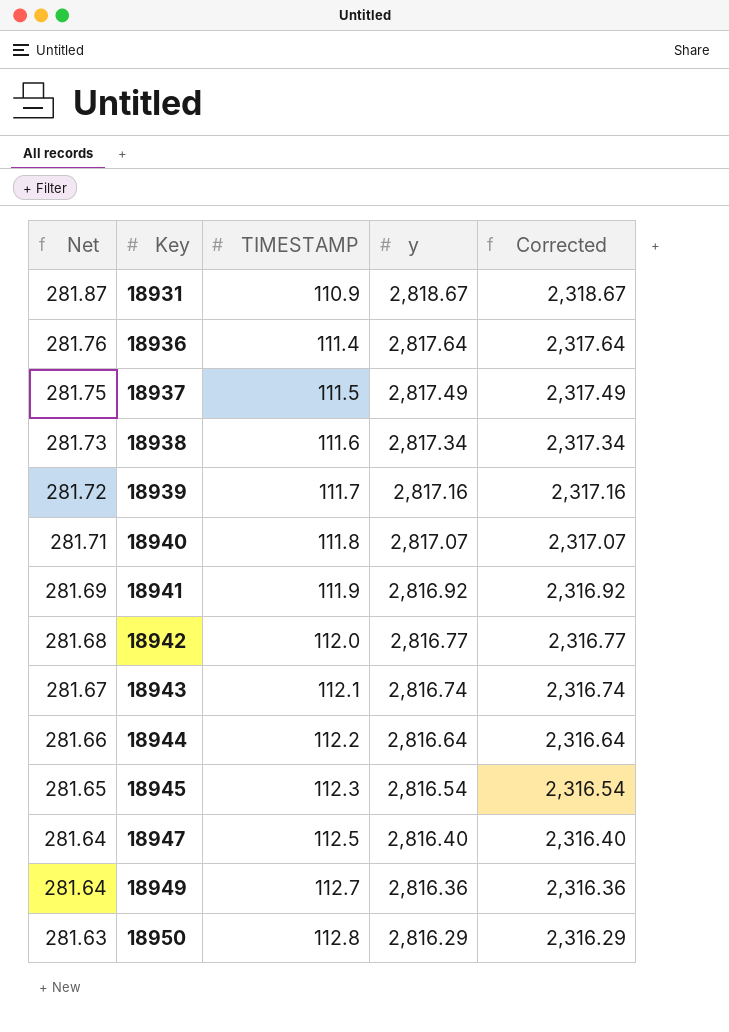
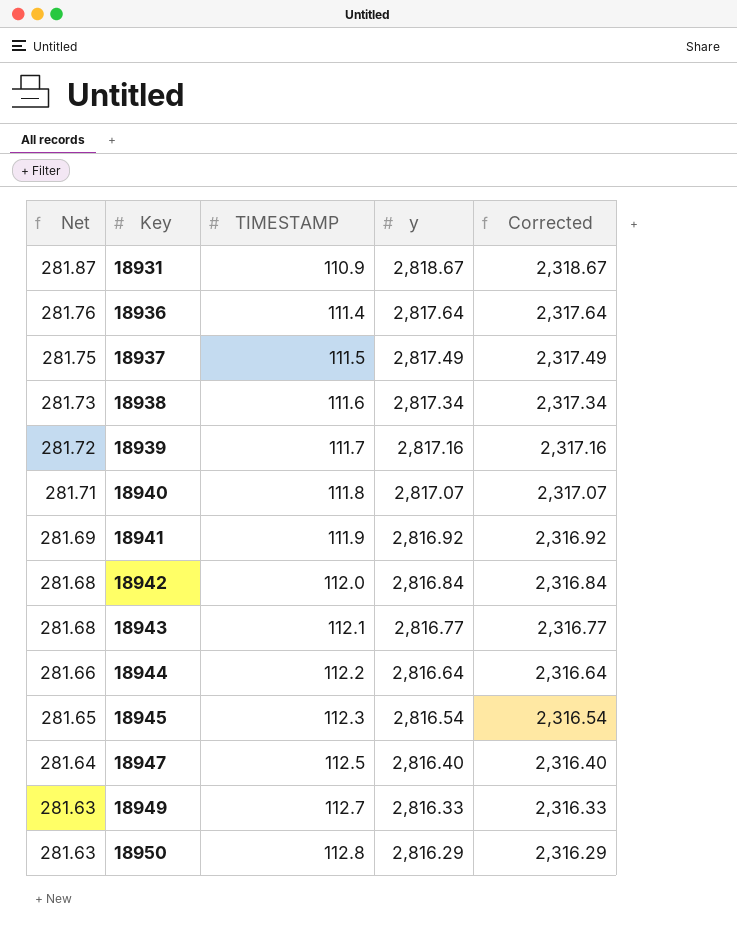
18942 | y: 2,816.77 -> 2,816.84
18942 | Corrected: 2,316.77 -> 2,316.84
18943 | Net: 281.67 -> 281.68
18943 | y: 2,816.74 -> 2,816.77
18943 | Corrected: 2,316.74 -> 2,316.77
18949 | Net: 281.64 -> 281.63
18949 | y: 2,816.36 -> 2,816.33
18949 | Corrected: 2,316.36 -> 2,316.33

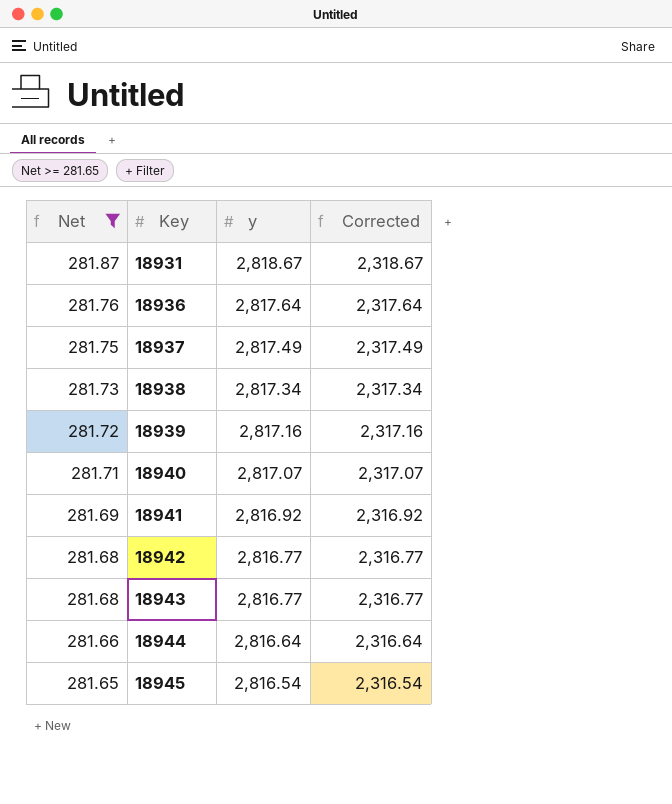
filter: none -> Net >= 281.65
column TIMESTAMP | position: 3 -> none
18942 | y: 2,816.84 -> 2,816.77
18942 | Corrected: 2,316.84 -> 2,316.77

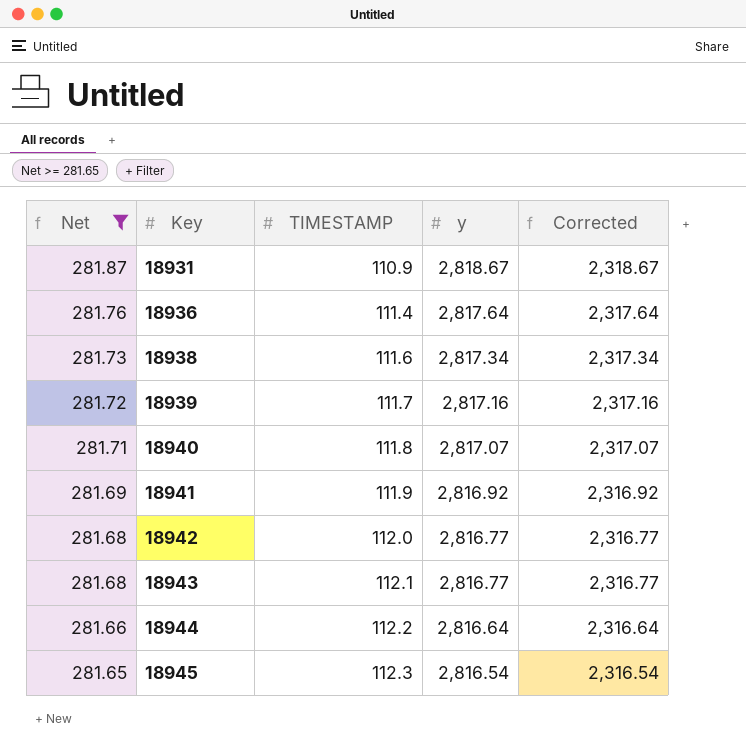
column TIMESTAMP | position: none -> 3
row 18937: 281.75 | 2,817.49 | 2,317.49 -> none

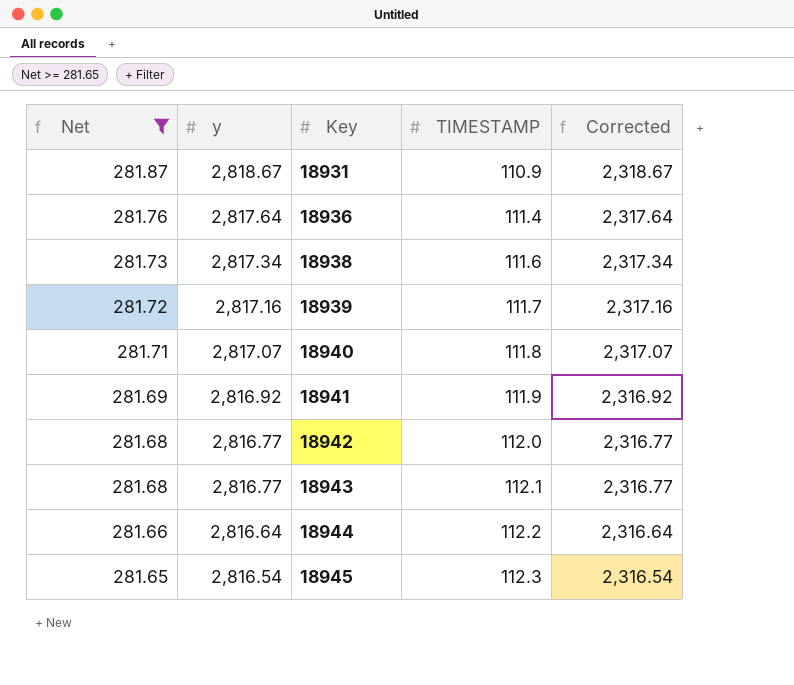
column y | position: 4 -> 2

